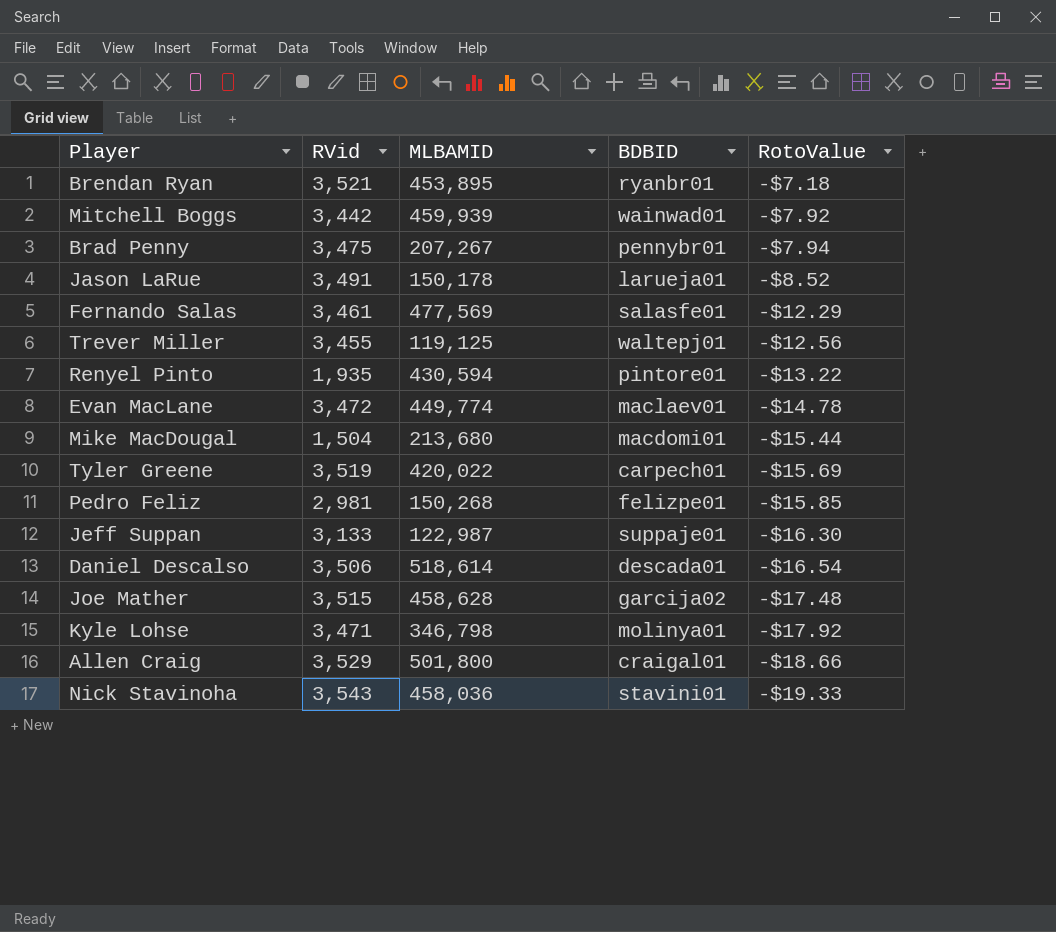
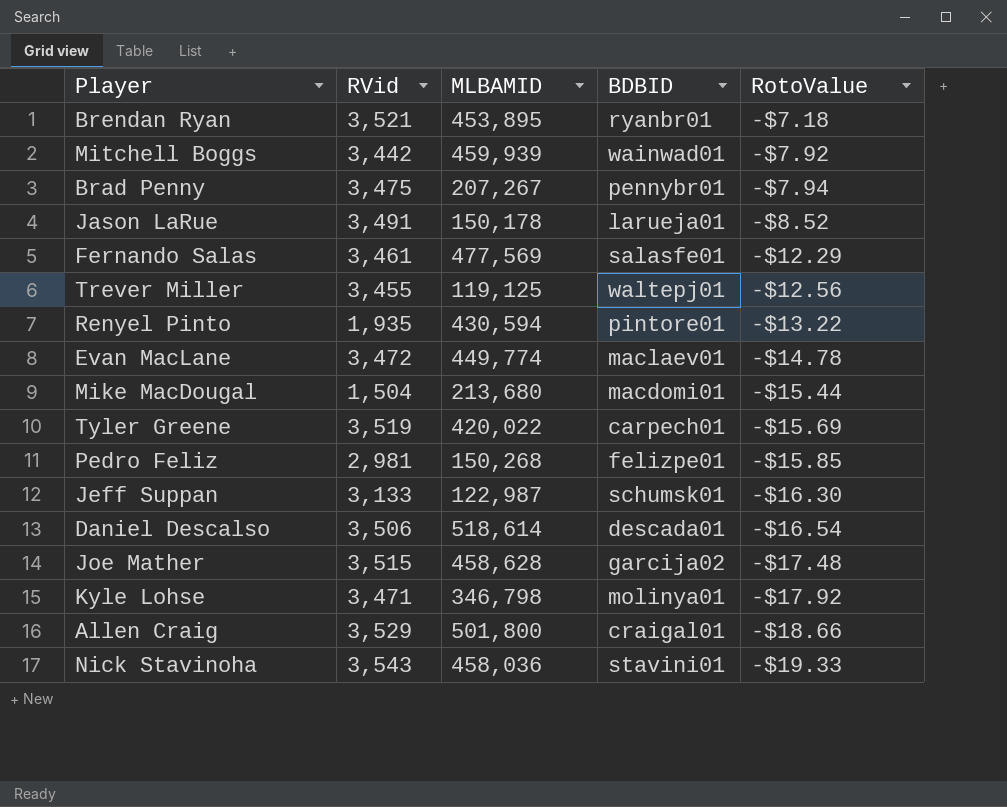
Jeff Suppan | BDBID: suppaje01 -> schumsk01

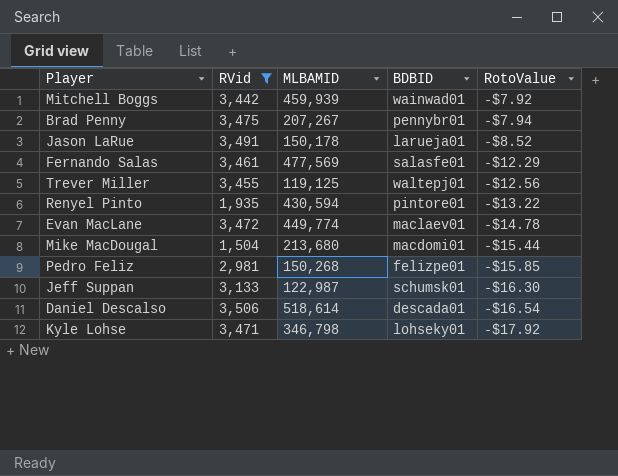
filter: none -> RVid <= 3,506
Kyle Lohse | BDBID: molinya01 -> lohseky01

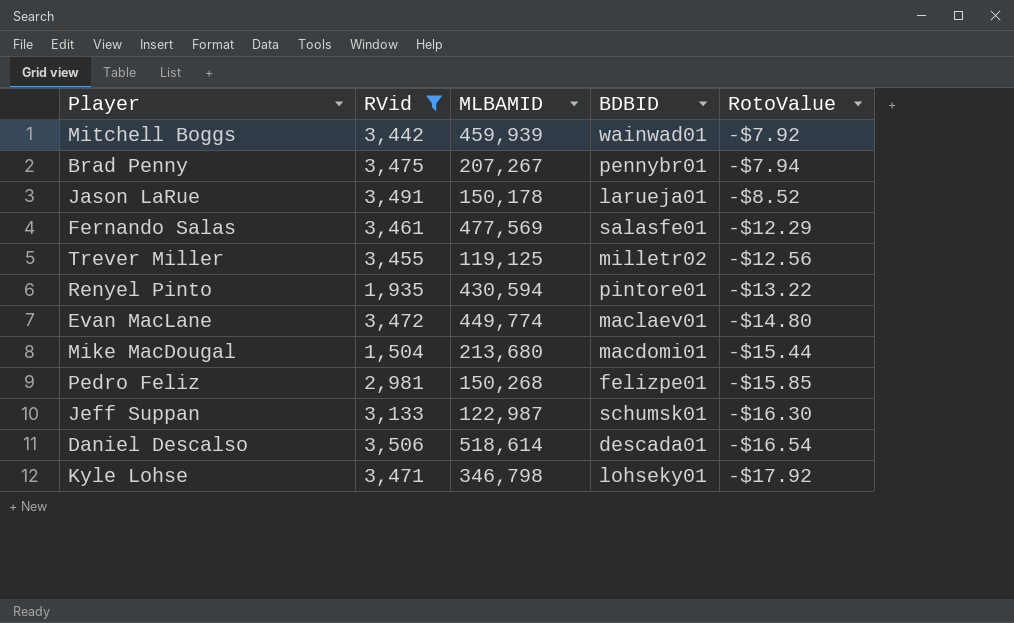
Trever Miller | BDBID: waltepj01 -> milletr02
Evan MacLane | RotoValue: -$14.78 -> -$14.80

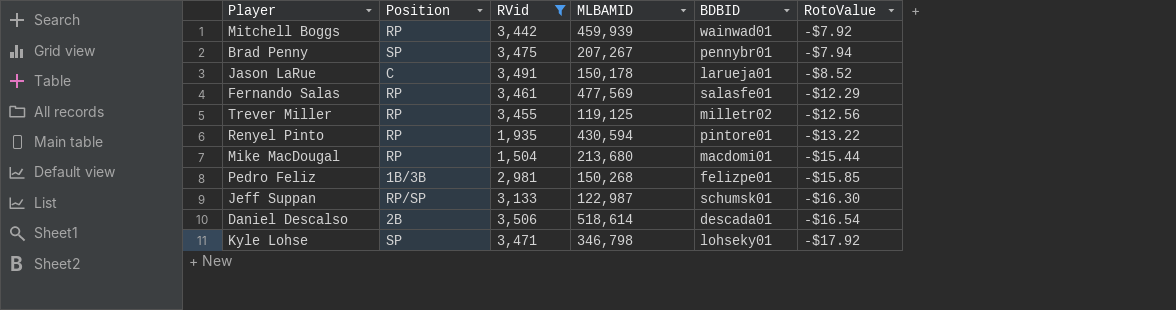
column Position | position: none -> 2
row Evan MacLane: 3,472 | 449,774 | maclaev01 | -$14.80 -> none

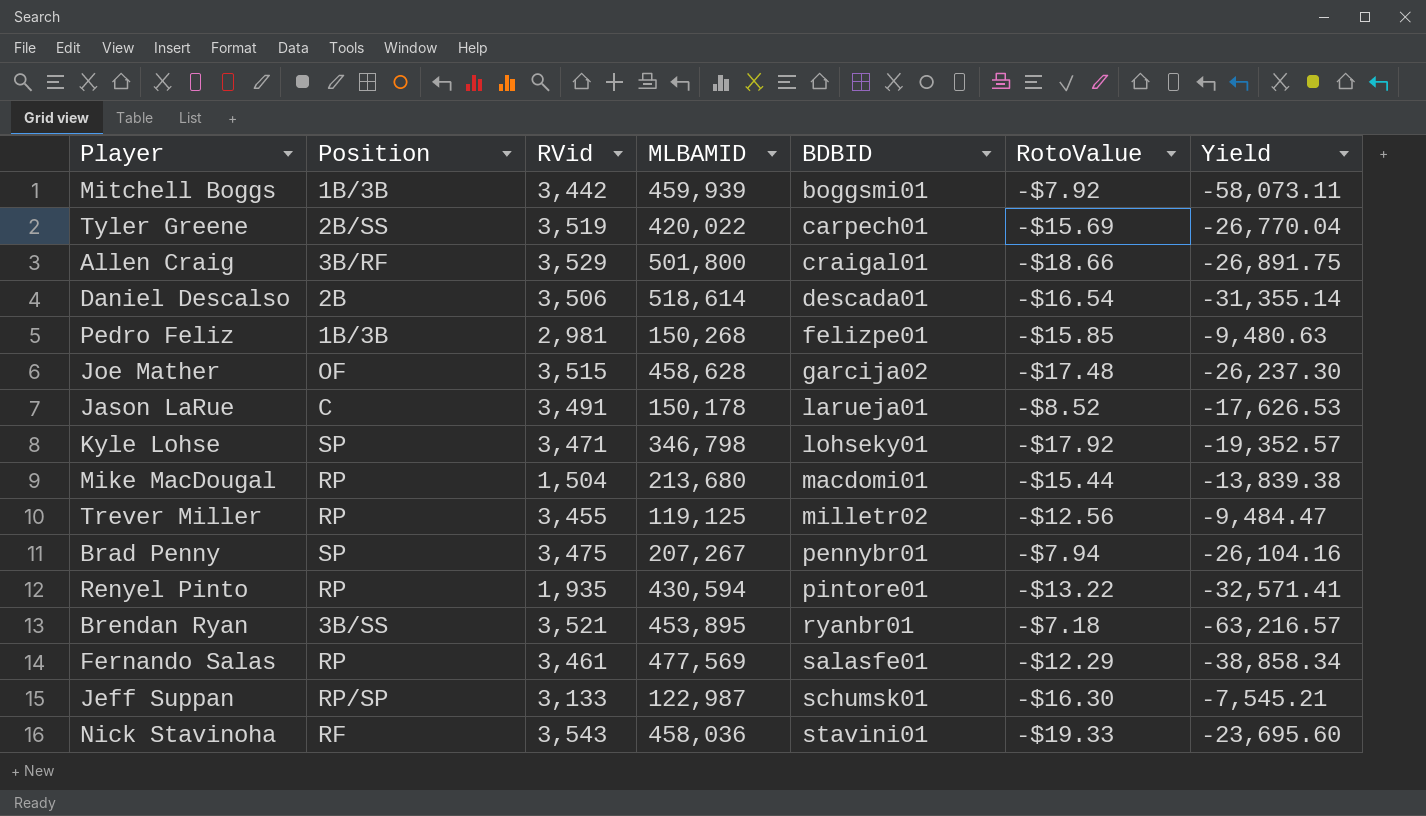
filter: RVid <= 3,506 -> none
row order: RotoValue descending -> BDBID ascending
column Yield | formula: none -> [MLBAMID] / [RotoValue]
Mitchell Boggs | Position: RP -> 1B/3B
Mitchell Boggs | BDBID: wainwad01 -> boggsmi01

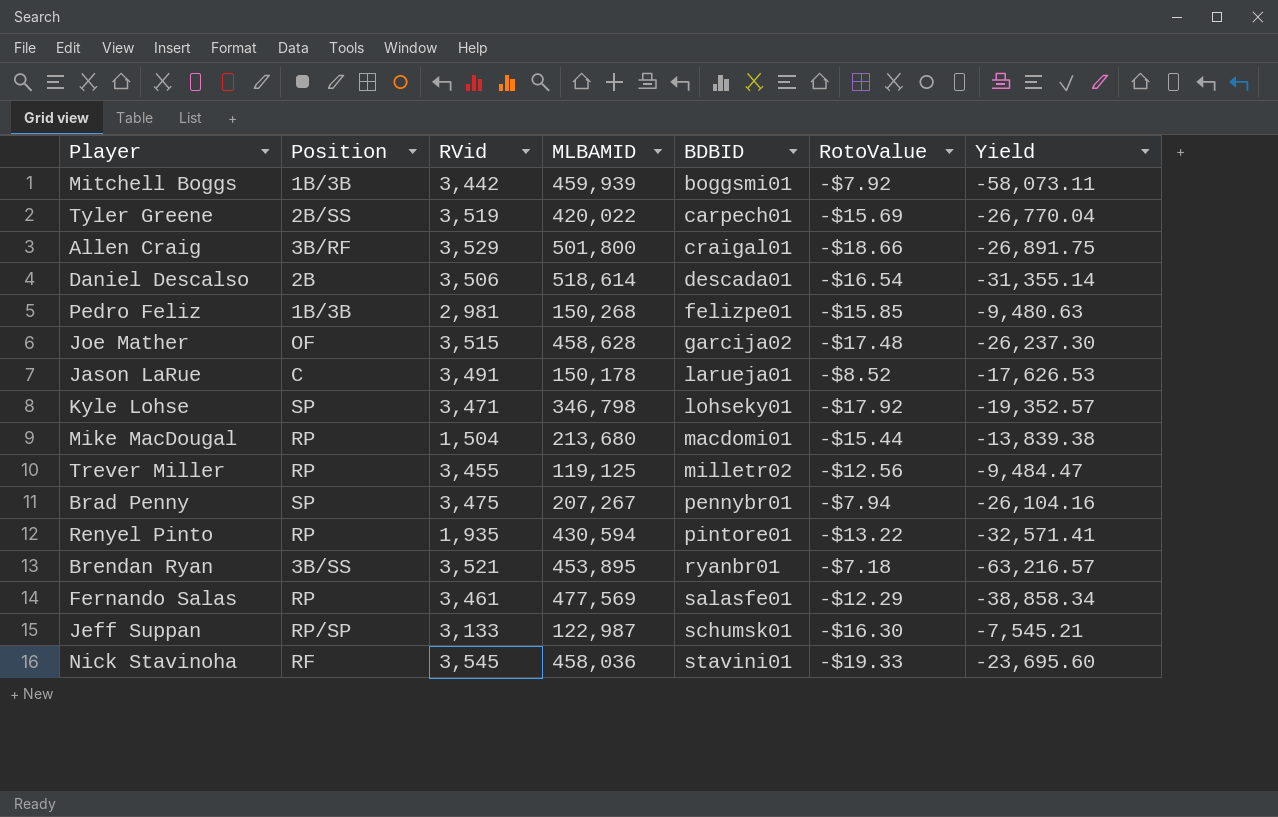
Nick Stavinoha | RVid: 3,543 -> 3,545

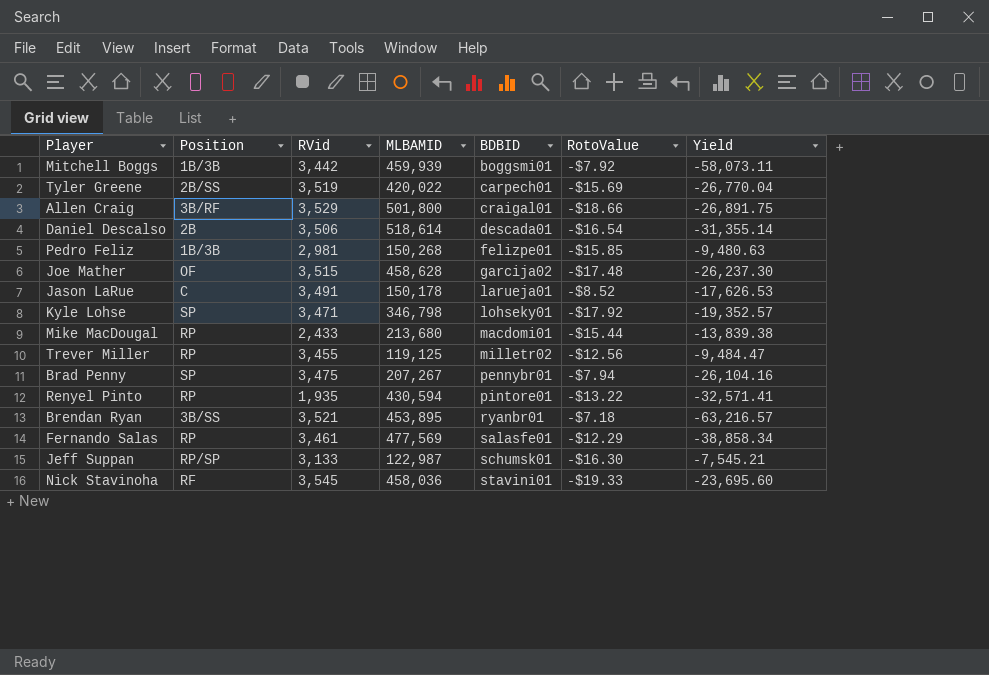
Mike MacDougal | RVid: 1,504 -> 2,433

